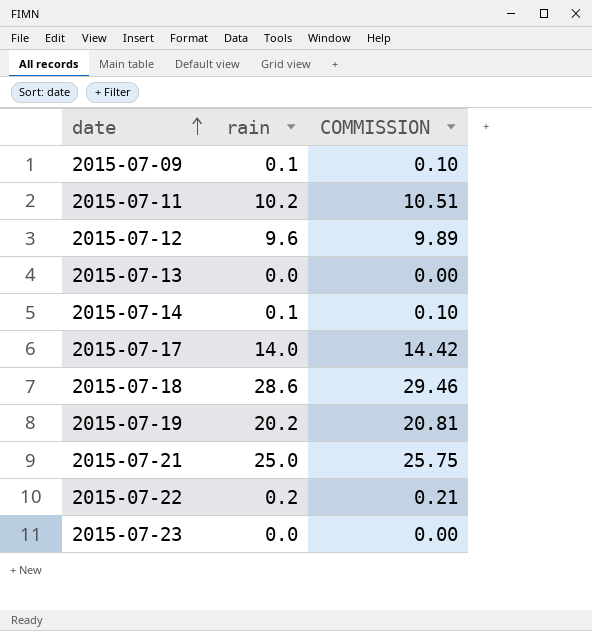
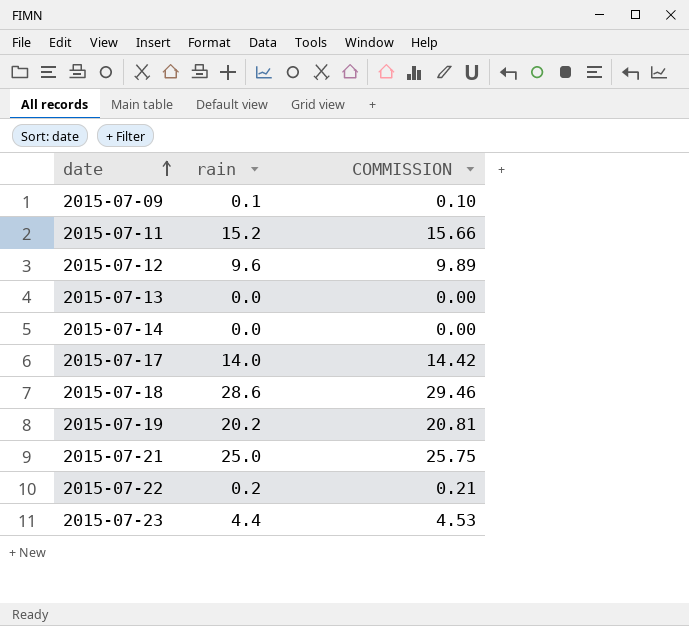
2015-07-11 | rain: 10.2 -> 15.2
2015-07-11 | COMMISSION: 10.51 -> 15.66
2015-07-14 | rain: 0.1 -> 0.0
2015-07-14 | COMMISSION: 0.10 -> 0.00
2015-07-23 | rain: 0.0 -> 4.4
2015-07-23 | COMMISSION: 0.00 -> 4.53

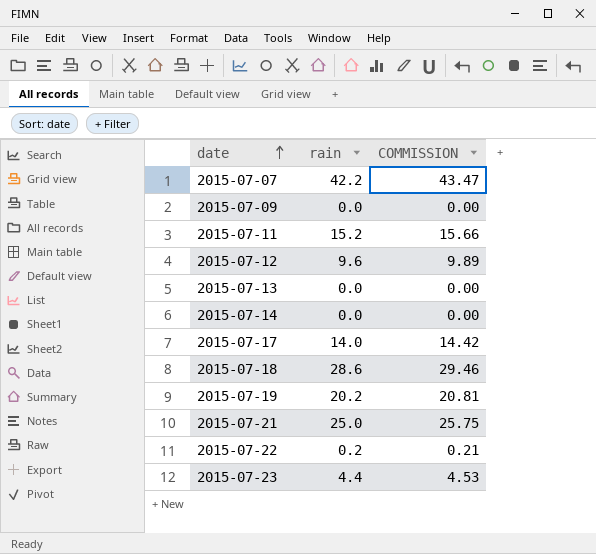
row 2015-07-07: none -> 42.2 | 43.47
2015-07-09 | rain: 0.1 -> 0.0
2015-07-09 | COMMISSION: 0.10 -> 0.00

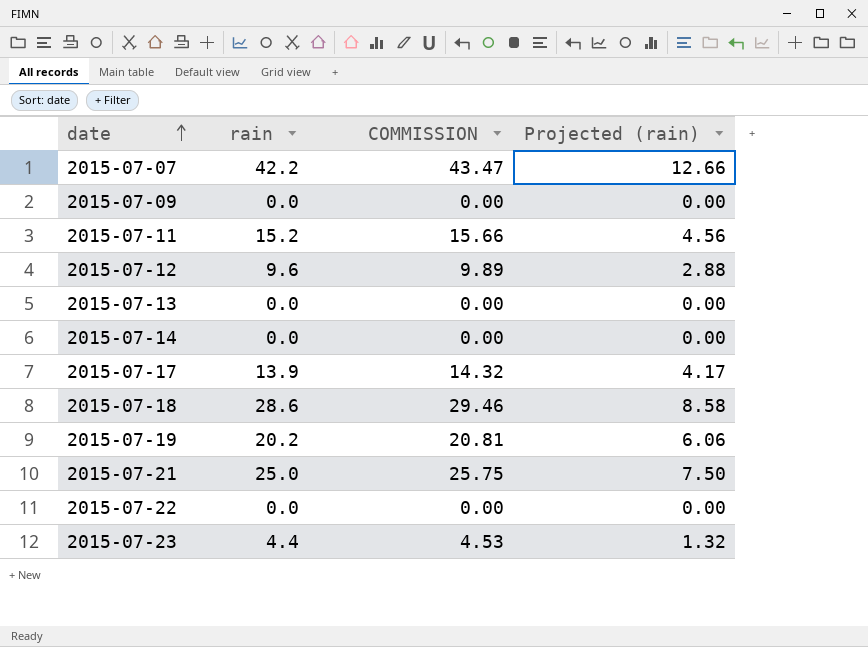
column Projected (rain) | formula: none -> [rain] * 0.3
2015-07-17 | rain: 14.0 -> 13.9
2015-07-17 | COMMISSION: 14.42 -> 14.32
2015-07-22 | rain: 0.2 -> 0.0
2015-07-22 | COMMISSION: 0.21 -> 0.00

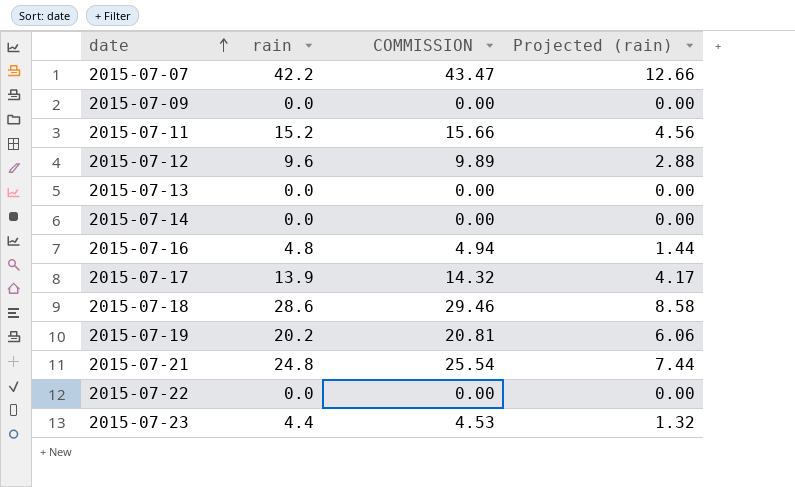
row 2015-07-16: none -> 4.8 | 4.94 | 1.44
2015-07-21 | rain: 25.0 -> 24.8
2015-07-21 | COMMISSION: 25.75 -> 25.54
2015-07-21 | Projected (rain): 7.50 -> 7.44

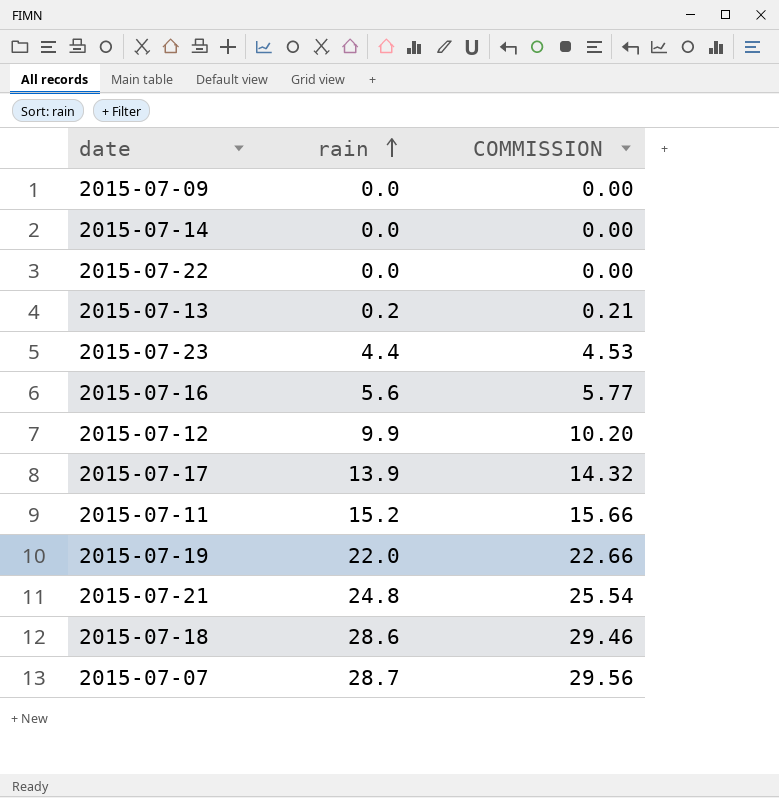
row order: date ascending -> rain ascending
column Projected (rain) | formula: [rain] * 0.3 -> none
2015-07-13 | rain: 0.0 -> 0.2
2015-07-13 | COMMISSION: 0.00 -> 0.21
2015-07-16 | rain: 4.8 -> 5.6
2015-07-16 | COMMISSION: 4.94 -> 5.77
2015-07-12 | rain: 9.6 -> 9.9
2015-07-12 | COMMISSION: 9.89 -> 10.20
2015-07-19 | rain: 20.2 -> 22.0
2015-07-19 | COMMISSION: 20.81 -> 22.66
2015-07-07 | rain: 42.2 -> 28.7
2015-07-07 | COMMISSION: 43.47 -> 29.56

